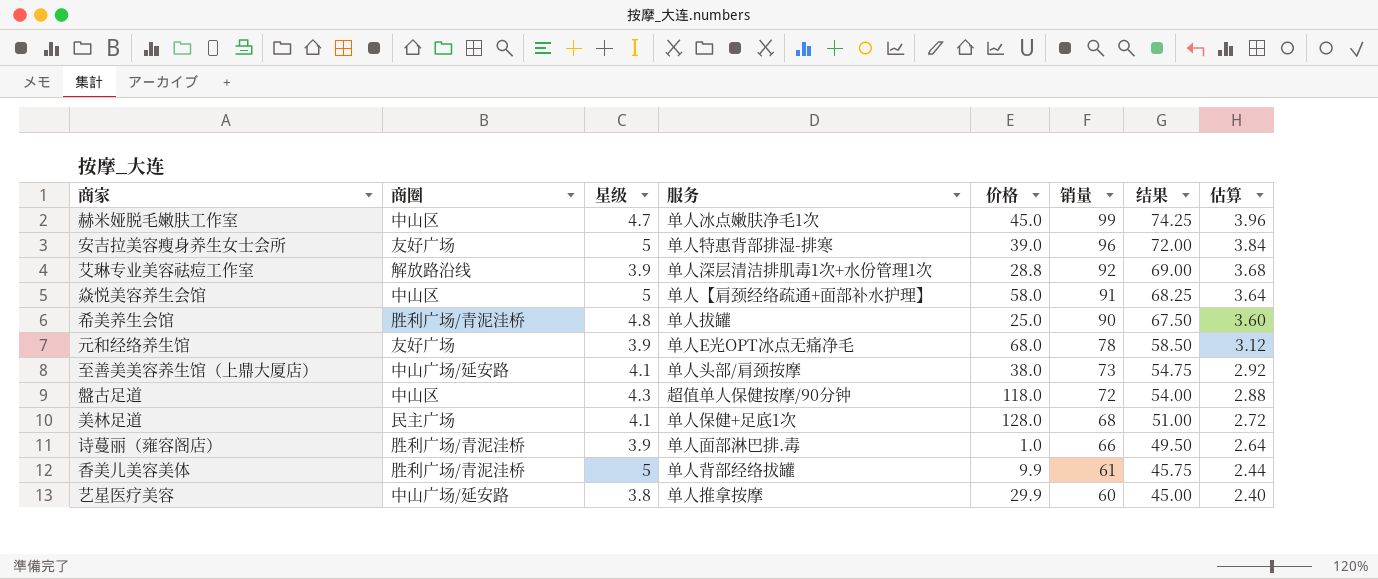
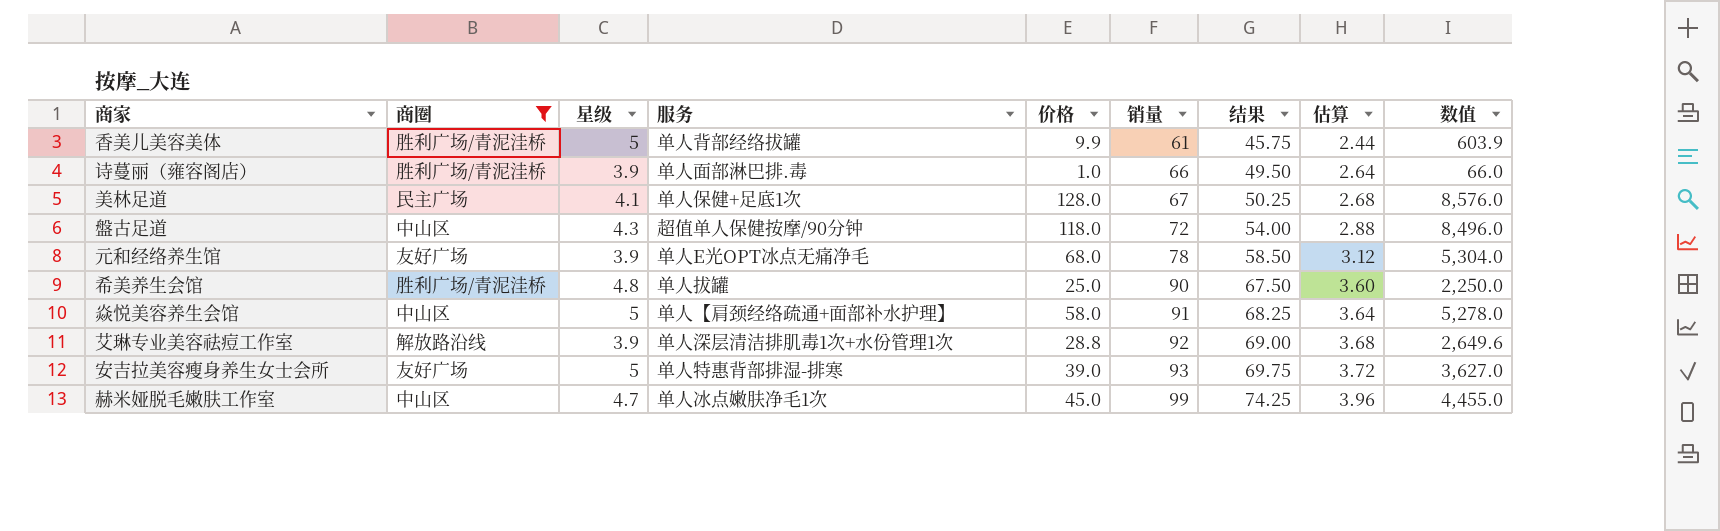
filter: none -> 商圈 != 中山广场/延安路
row order: 销量 descending -> 销量 ascending
column 数值 | formula: none -> [价格] * [销量]
美林足道 | 销量: 68 -> 67
美林足道 | 结果: 51.00 -> 50.25
美林足道 | 估算: 2.72 -> 2.68
安吉拉美容瘦身养生女士会所 | 销量: 96 -> 93
安吉拉美容瘦身养生女士会所 | 结果: 72.00 -> 69.75
安吉拉美容瘦身养生女士会所 | 估算: 3.84 -> 3.72

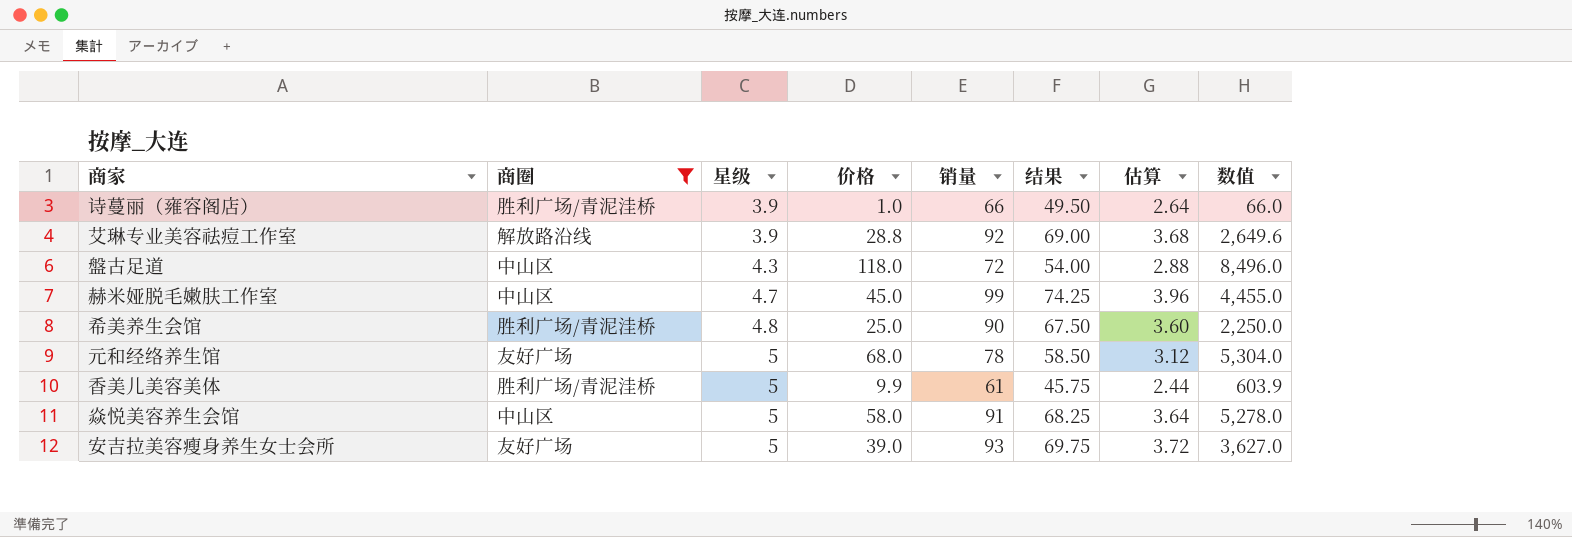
row order: 销量 ascending -> 星级 ascending
column 服务 | position: 4 -> none
row 美林足道: 民主广场 | 4.1 | 单人保健+足底1次 | 128.0 | 67 | 50.25 | 2.68 | 8,576.0 -> none
元和经络养生馆 | 星级: 3.9 -> 5

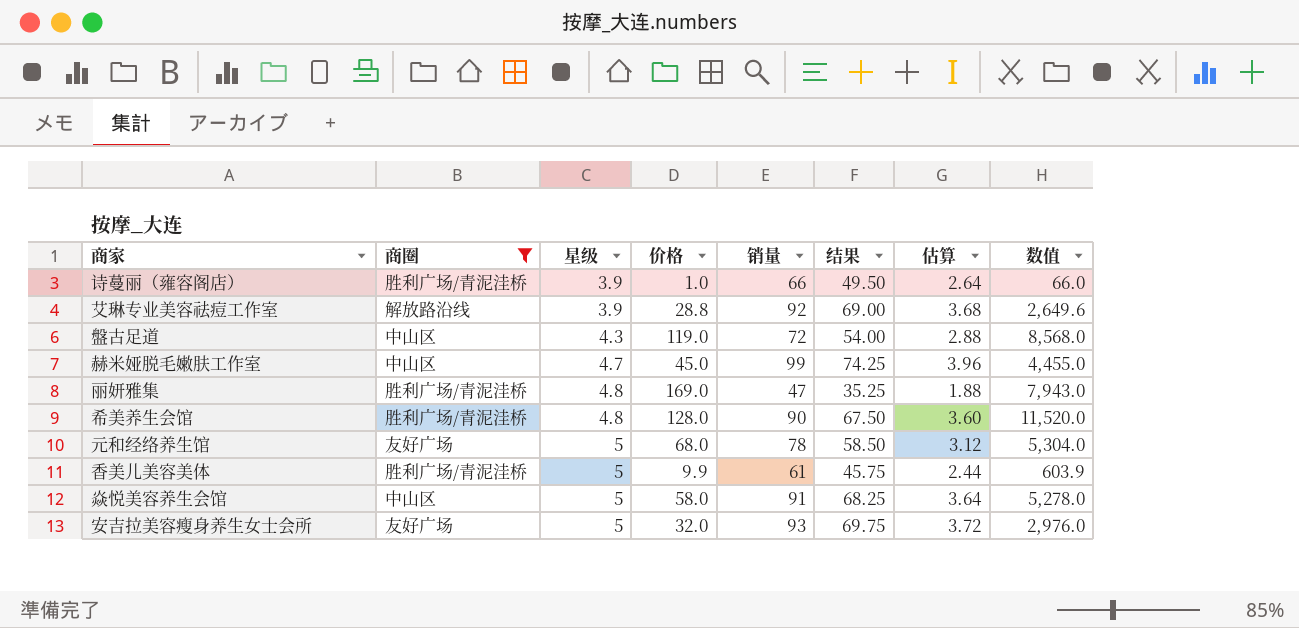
盤古足道 | 价格: 118.0 -> 119.0
盤古足道 | 数值: 8,496.0 -> 8,568.0
row 丽妍雅集: none -> 胜利广场/青泥洼桥 | 4.8 | 169.0 | 47 | 35.25 | 1.88 | 7,943.0
希美养生会馆 | 价格: 25.0 -> 128.0
希美养生会馆 | 数值: 2,250.0 -> 11,520.0
安吉拉美容瘦身养生女士会所 | 价格: 39.0 -> 32.0
安吉拉美容瘦身养生女士会所 | 数值: 3,627.0 -> 2,976.0

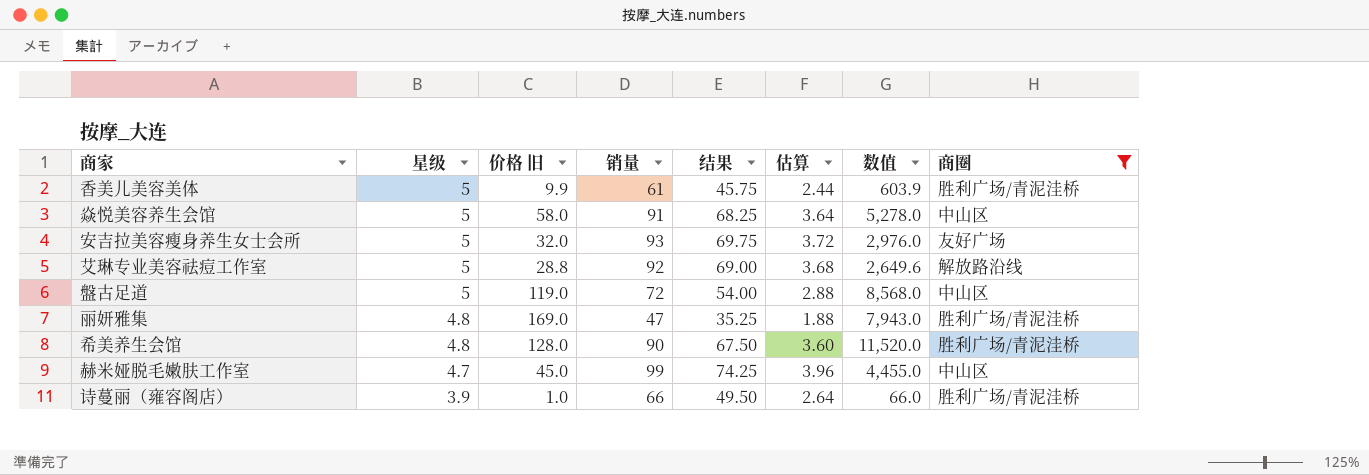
row order: 星级 ascending -> 星级 descending
column name: 价格 -> 价格 旧
column 商圈 | position: 2 -> 8
row 元和经络养生馆: 友好广场 | 5 | 68.0 | 78 | 58.50 | 3.12 | 5,304.0 -> none
艾琳专业美容祛痘工作室 | 星级: 3.9 -> 5
盤古足道 | 星级: 4.3 -> 5

